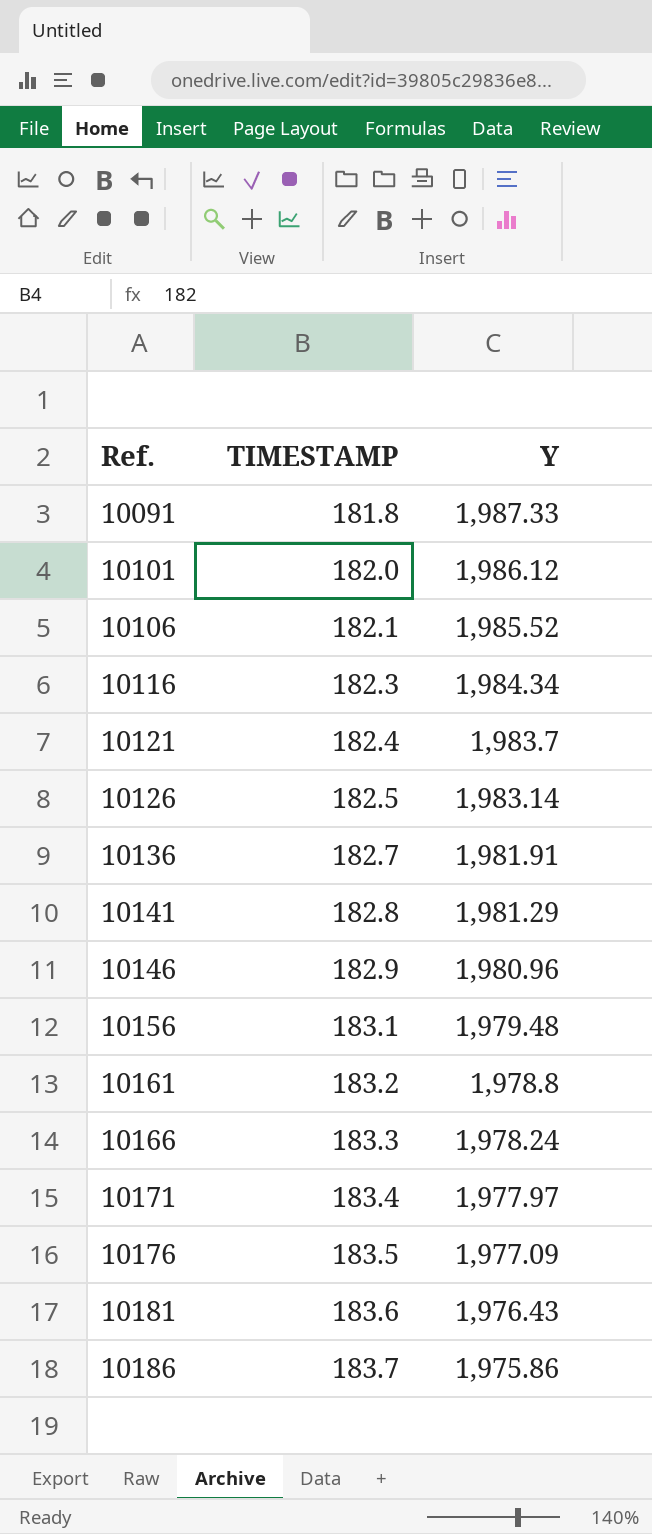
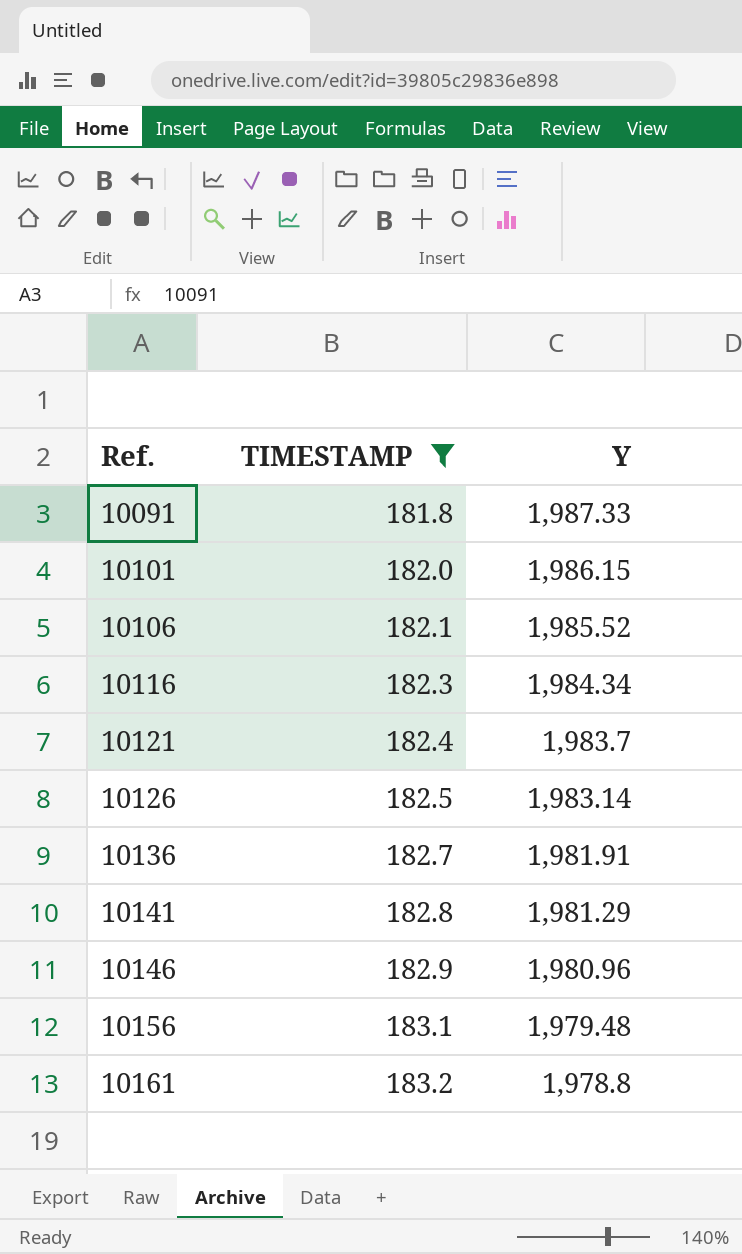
filter: none -> TIMESTAMP <= 183.2
10101 | Y: 1,986.12 -> 1,986.15

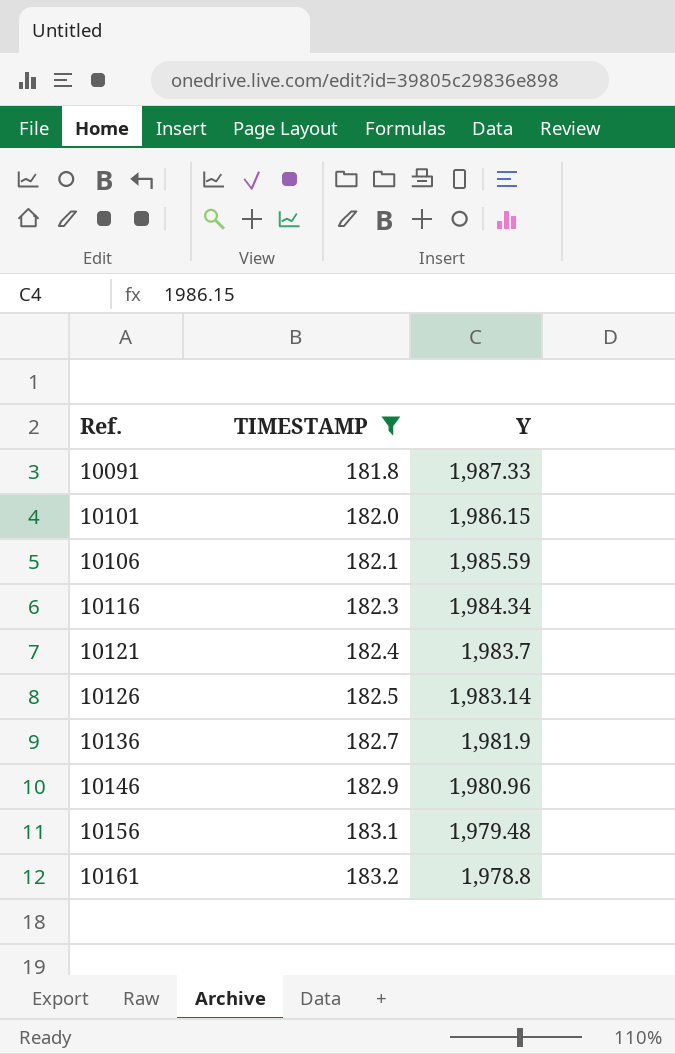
row 10141: 182.8 | 1,981.29 -> none
10106 | Y: 1,985.52 -> 1,985.59
10136 | Y: 1,981.91 -> 1,981.9

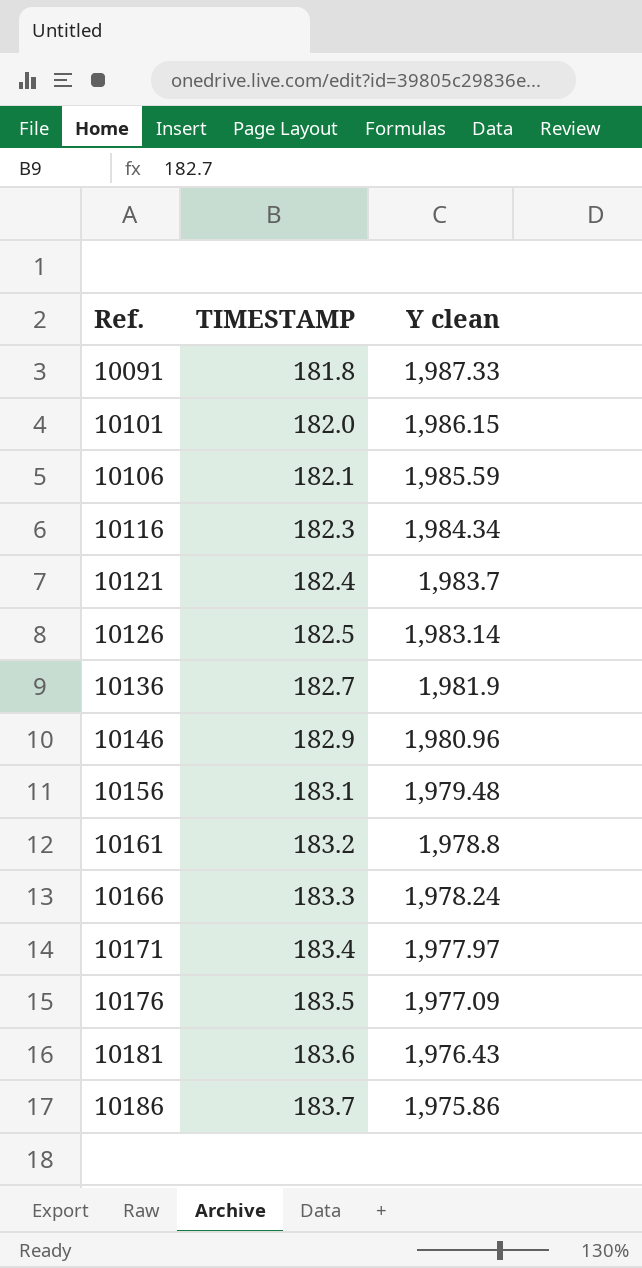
filter: TIMESTAMP <= 183.2 -> none
column name: Y -> Y clean

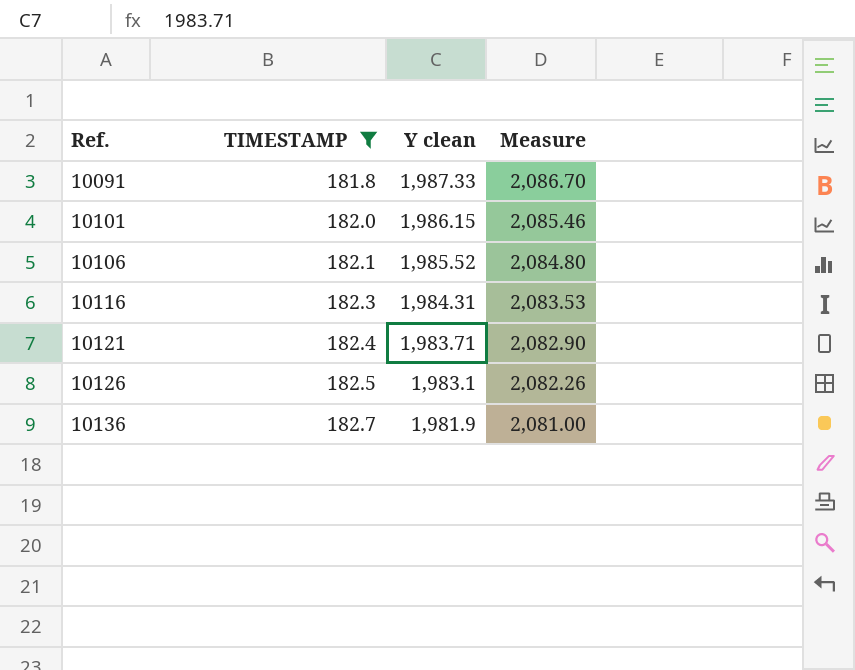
filter: none -> TIMESTAMP <= 182.7
column Measure | formula: none -> [Y clean] * 1.05
10106 | Y clean: 1,985.59 -> 1,985.52
10116 | Y clean: 1,984.34 -> 1,984.31
10121 | Y clean: 1,983.7 -> 1,983.71
10126 | Y clean: 1,983.14 -> 1,983.1

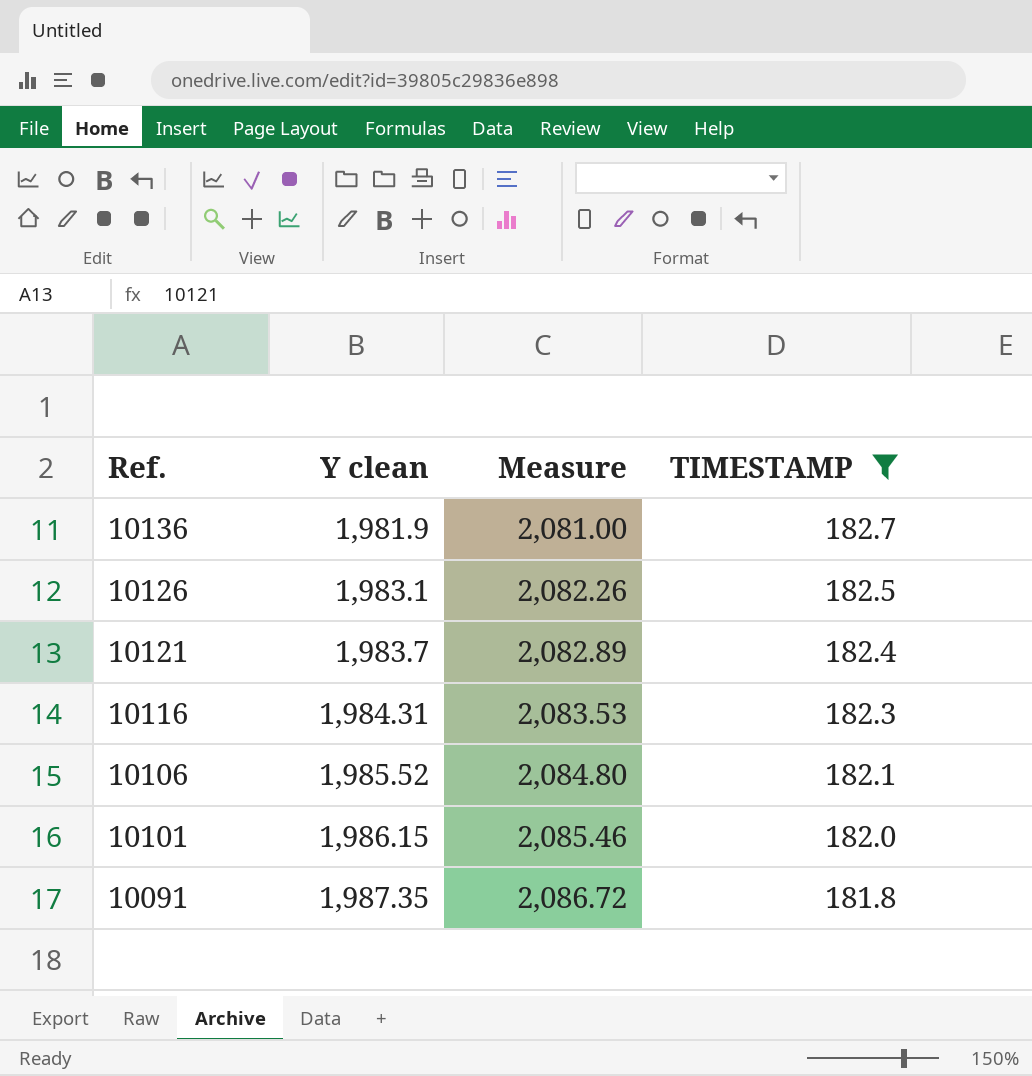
row order: Ref. ascending -> Ref. descending
column TIMESTAMP | position: 2 -> 4
10121 | Y clean: 1,983.71 -> 1,983.7
10121 | Measure: 2,082.90 -> 2,082.89
10091 | Y clean: 1,987.33 -> 1,987.35
10091 | Measure: 2,086.70 -> 2,086.72

